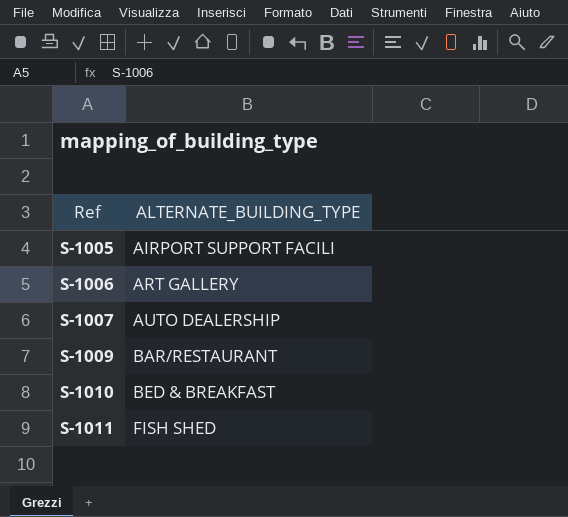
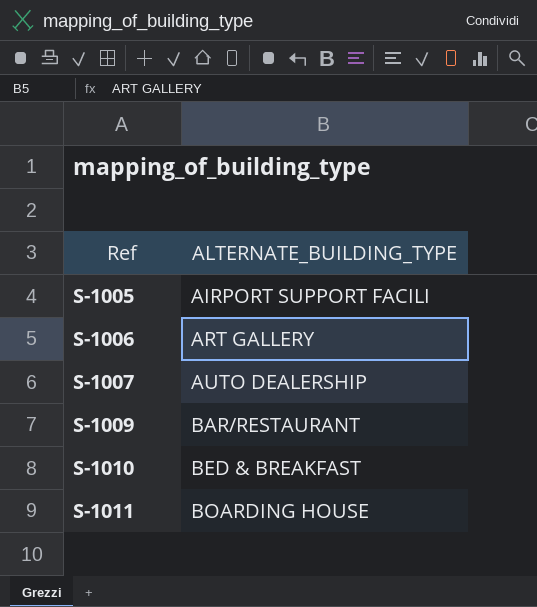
S-1011 | ALTERNATE_BUILDING_TYPE: FISH SHED -> BOARDING HOUSE

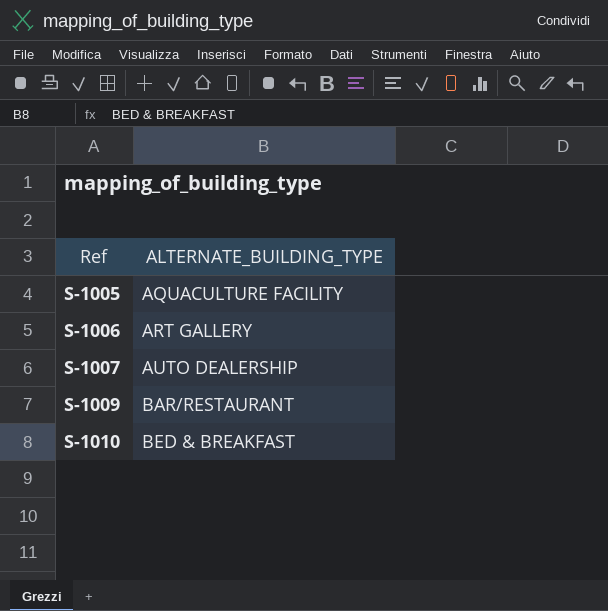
row S-1011: BOARDING HOUSE -> none
S-1005 | ALTERNATE_BUILDING_TYPE: AIRPORT SUPPORT FACILI -> AQUACULTURE FACILITY

